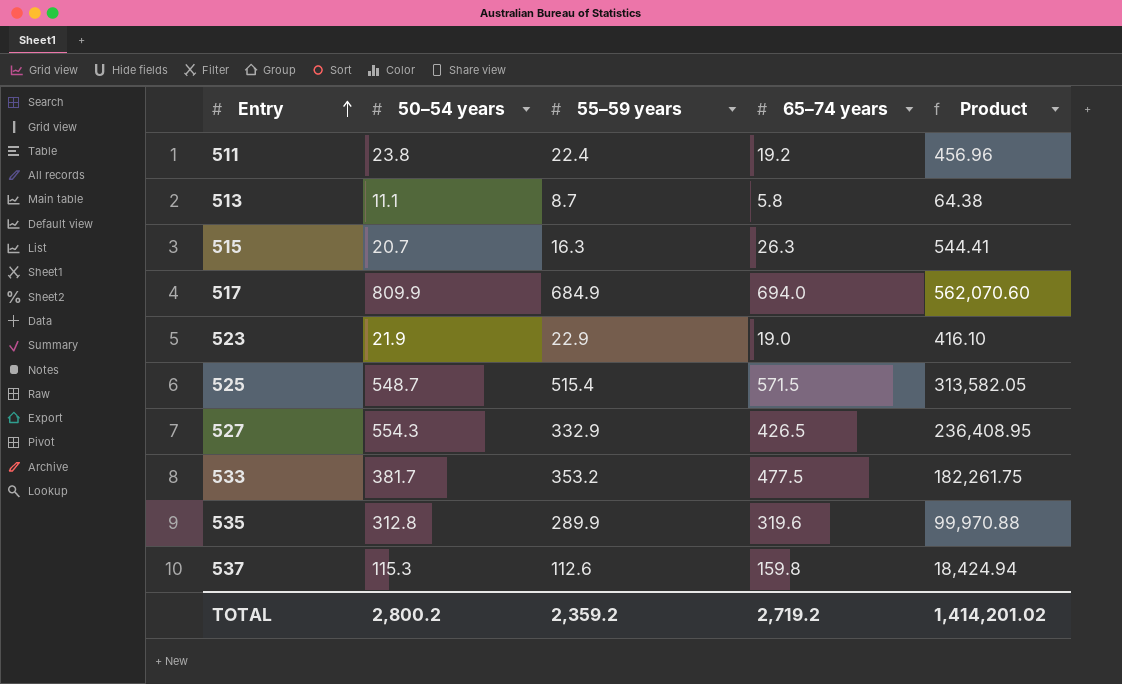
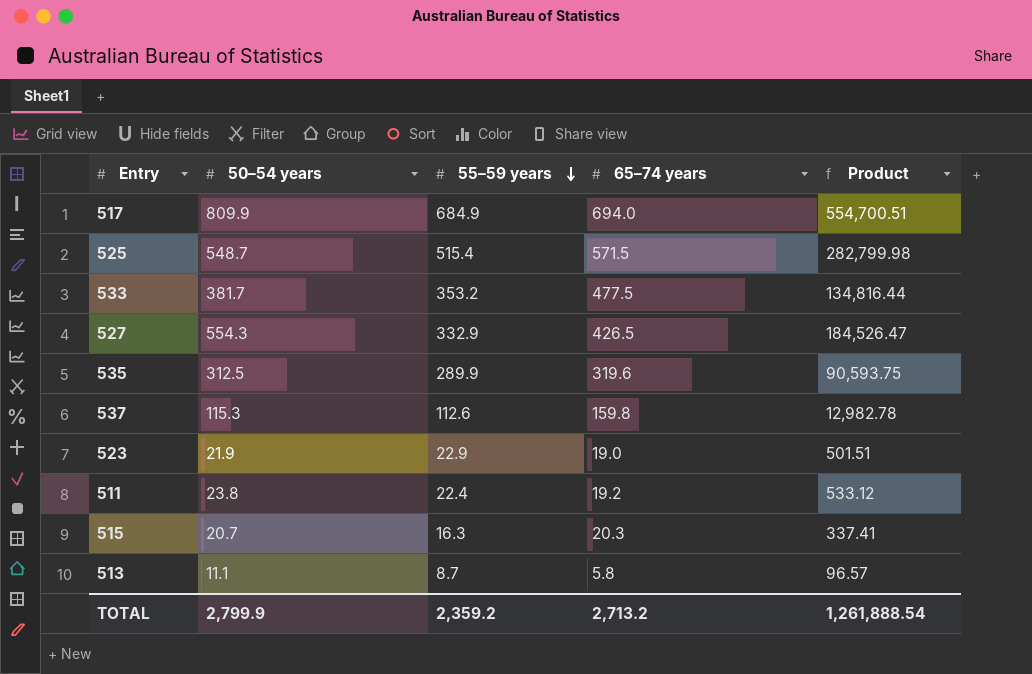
row order: Entry ascending -> 55–59 years descending
column Product | formula: [50–54 years] * [65–74 years] -> [50–54 years] * [55–59 years]
535 | 50–54 years: 312.8 -> 312.5
515 | 65–74 years: 26.3 -> 20.3
TOTAL | 50–54 years: 2,800.2 -> 2,799.9
TOTAL | 65–74 years: 2,719.2 -> 2,713.2
TOTAL | Product: 1,414,201.02 -> 1,261,888.54

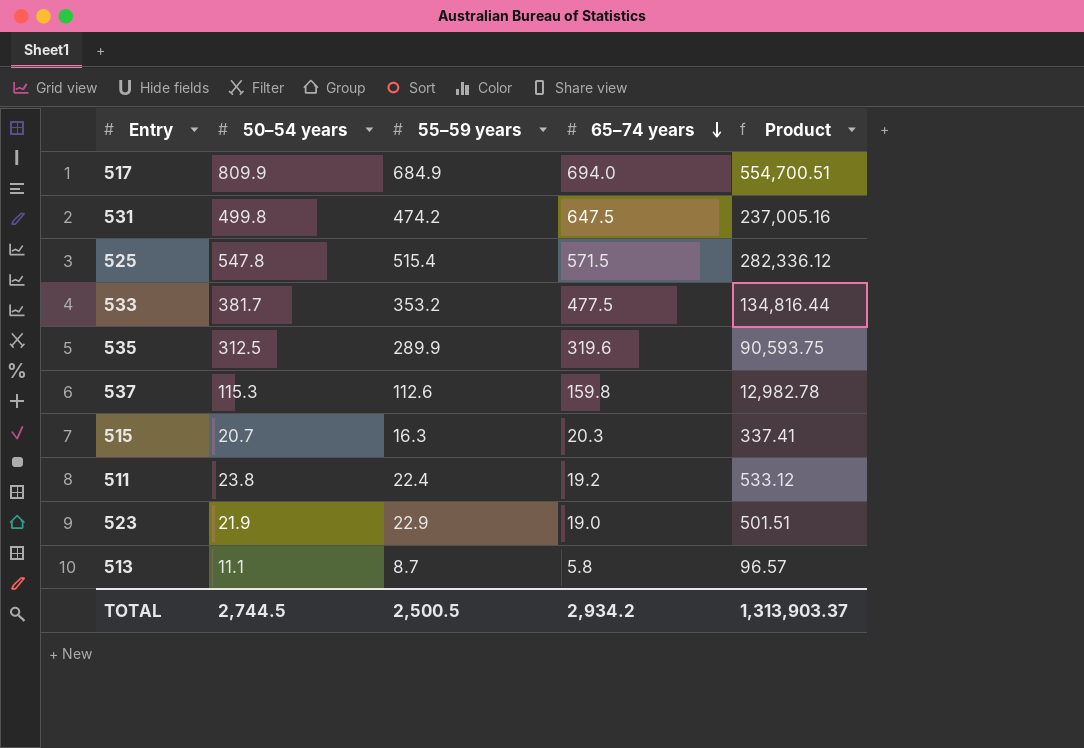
row order: 55–59 years descending -> 65–74 years descending
row 527: 554.3 | 332.9 | 426.5 | 184,526.47 -> none
row 531: none -> 499.8 | 474.2 | 647.5 | 237,005.16
525 | 50–54 years: 548.7 -> 547.8
525 | Product: 282,799.98 -> 282,336.12
TOTAL | 50–54 years: 2,799.9 -> 2,744.5
TOTAL | 55–59 years: 2,359.2 -> 2,500.5
TOTAL | 65–74 years: 2,713.2 -> 2,934.2
TOTAL | Product: 1,261,888.54 -> 1,313,903.37

